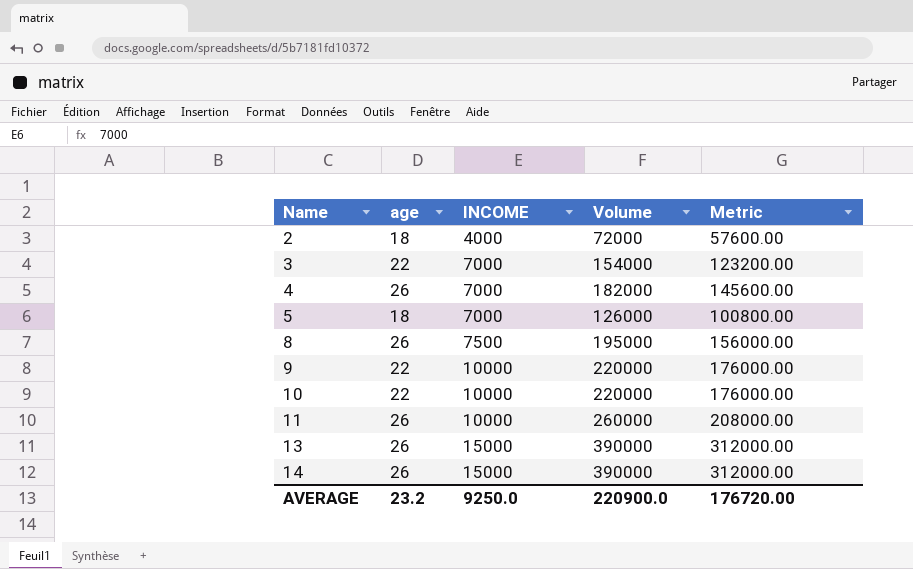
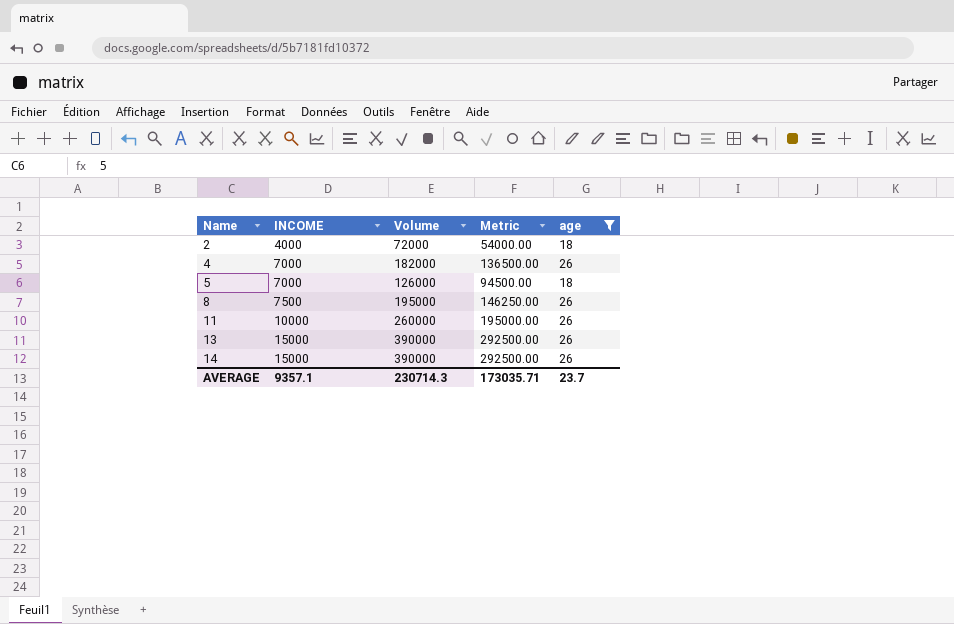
filter: none -> age != 22
column Metric | formula: [Volume] * 0.8 -> [Volume] * 0.75
column age | position: 2 -> 5
AVERAGE | INCOME: 9250.0 -> 9357.1
AVERAGE | Volume: 220900.0 -> 230714.3
AVERAGE | Metric: 176720.00 -> 173035.71
AVERAGE | age: 23.2 -> 23.7

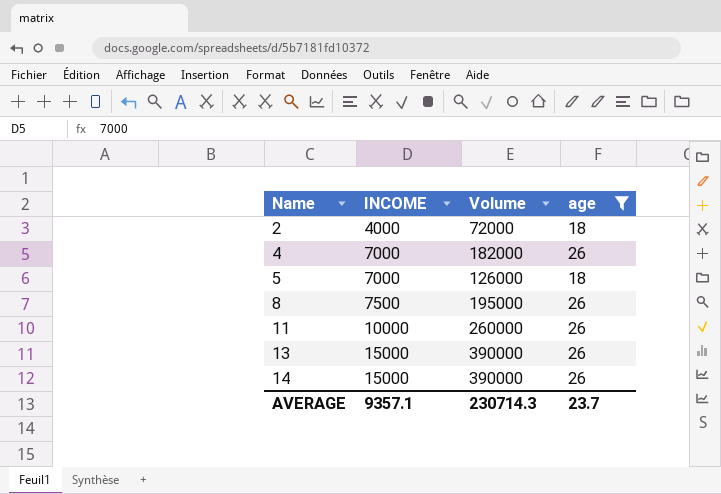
column Metric | formula: [Volume] * 0.75 -> none

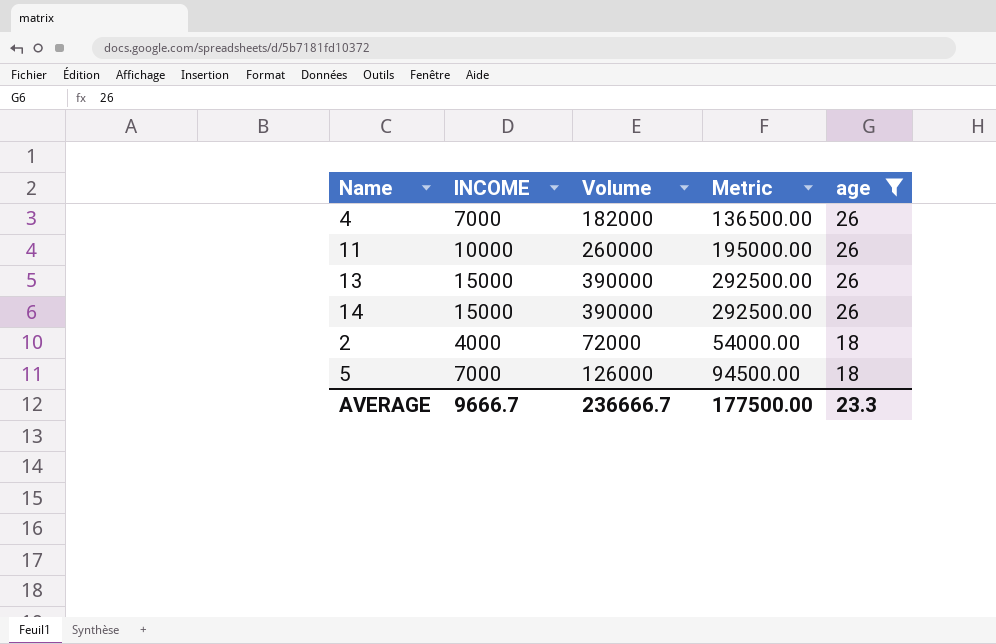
row order: Name ascending -> age descending
column Metric | formula: none -> [Volume] * 0.75
row 8: 7500 | 195000 | 26 -> none
AVERAGE | INCOME: 9357.1 -> 9666.7
AVERAGE | Volume: 230714.3 -> 236666.7
AVERAGE | age: 23.7 -> 23.3

